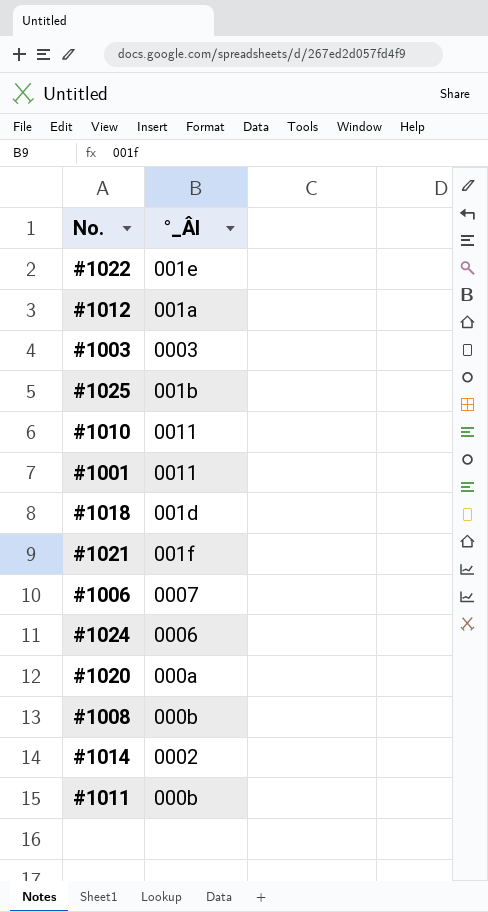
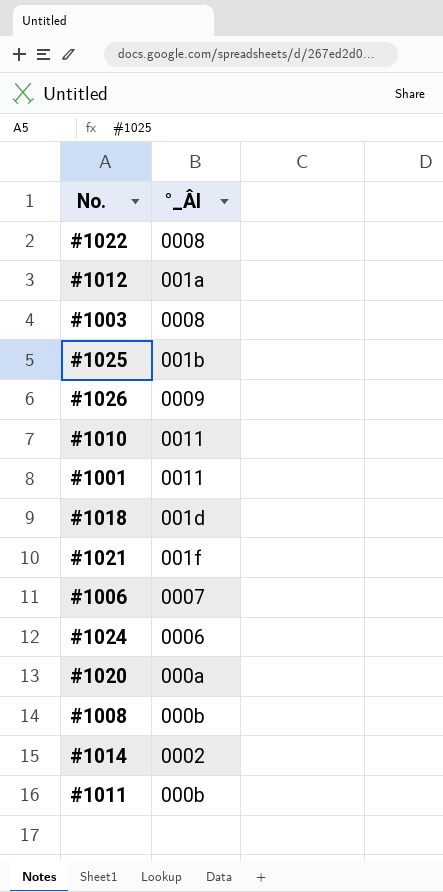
#1022 | °_ÂI: 001e -> 0008
#1003 | °_ÂI: 0003 -> 0008
row #1026: none -> 0009

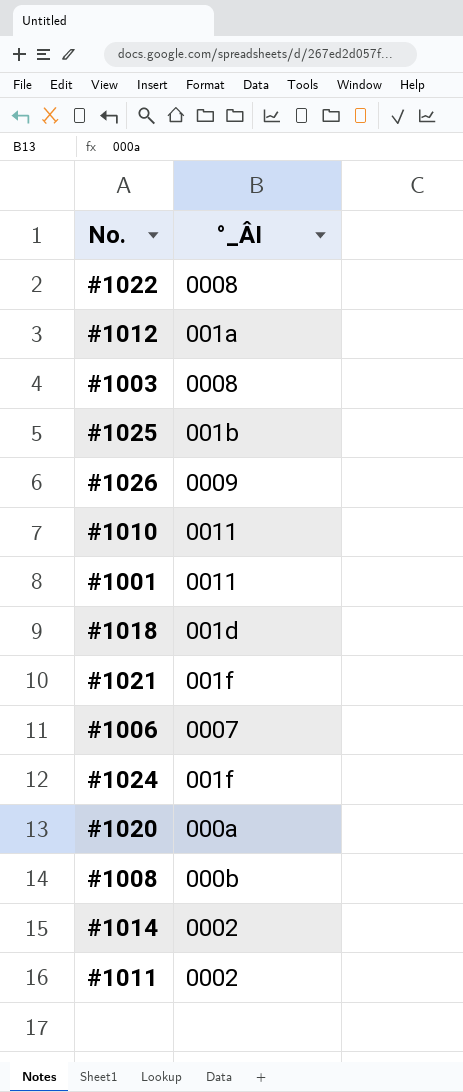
#1024 | °_ÂI: 0006 -> 001f
#1011 | °_ÂI: 000b -> 0002

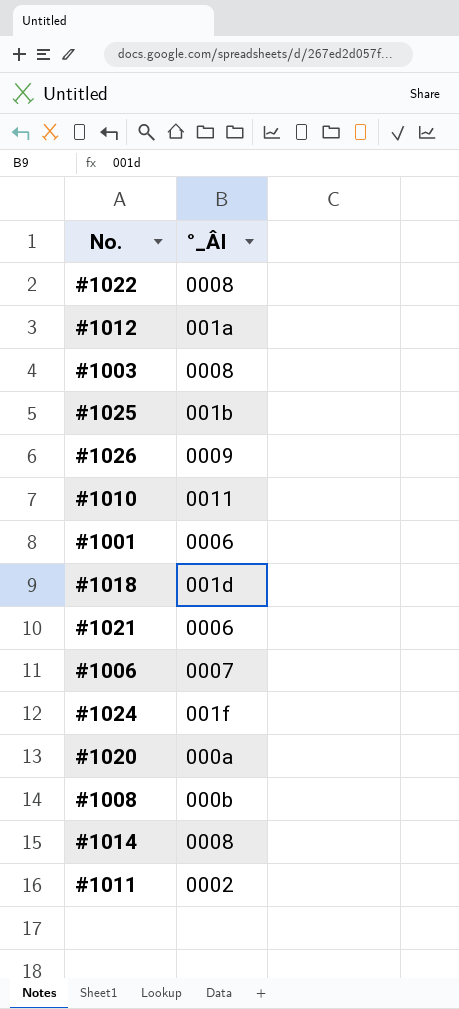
#1001 | °_ÂI: 0011 -> 0006
#1021 | °_ÂI: 001f -> 0006
#1014 | °_ÂI: 0002 -> 0008

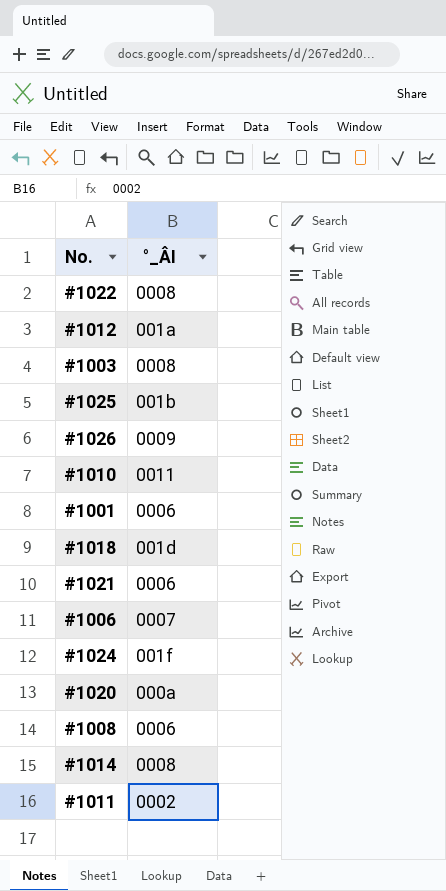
#1008 | °_ÂI: 000b -> 0006

